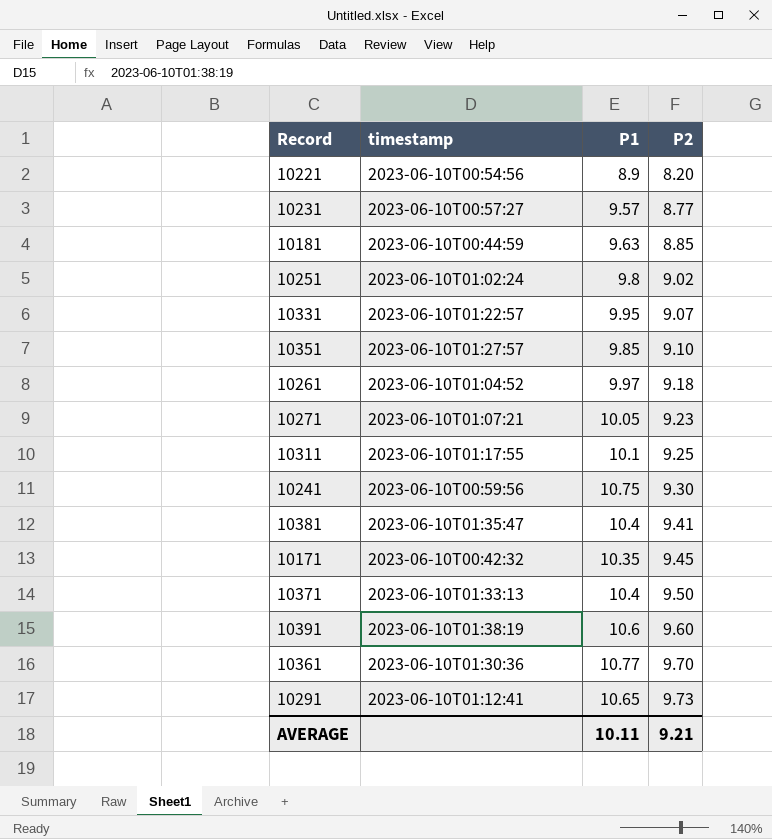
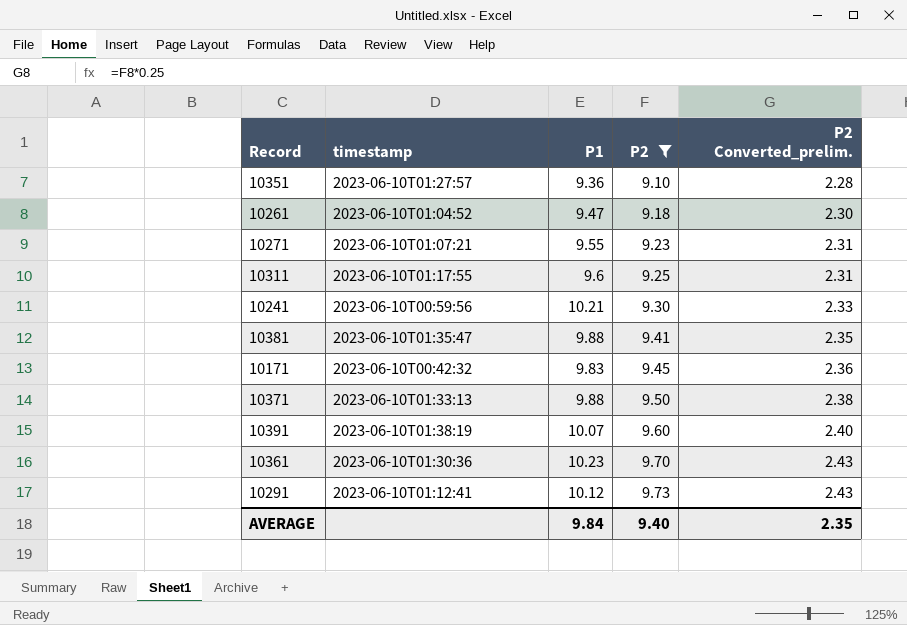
filter: none -> P2 >= 9.10
column P2 Converted_prelim. | formula: none -> [P2] * 0.25
10351 | P1: 9.85 -> 9.36
10261 | P1: 9.97 -> 9.47
10271 | P1: 10.05 -> 9.55
10311 | P1: 10.1 -> 9.6
10241 | P1: 10.75 -> 10.21
10381 | P1: 10.4 -> 9.88
10171 | P1: 10.35 -> 9.83
10371 | P1: 10.4 -> 9.88
10391 | P1: 10.6 -> 10.07
10361 | P1: 10.77 -> 10.23
10291 | P1: 10.65 -> 10.12
AVERAGE | P1: 10.11 -> 9.84
AVERAGE | P2: 9.21 -> 9.40

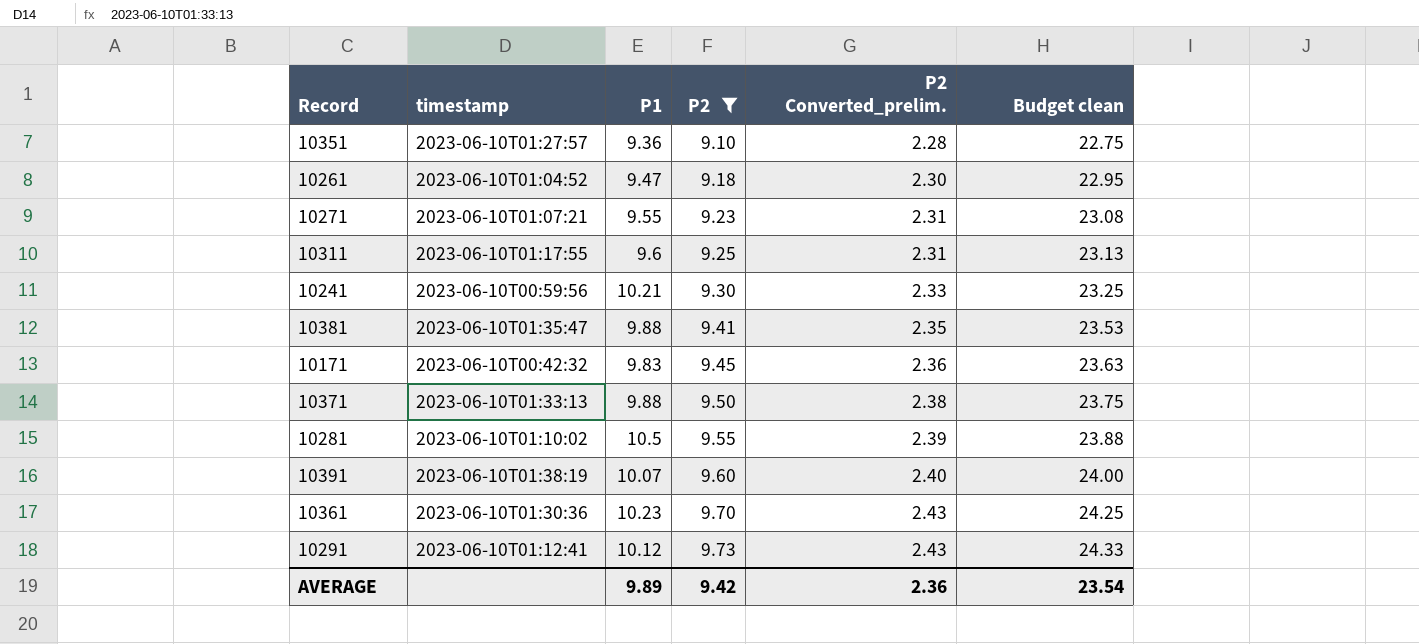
column Budget clean | formula: none -> [P2] * 2.5
row 10281: none -> 2023-06-10T01:10:02 | 10.5 | 9.55 | 2.39 | 23.88
AVERAGE | P1: 9.84 -> 9.89
AVERAGE | P2: 9.40 -> 9.42
AVERAGE | P2 Converted_prelim.: 2.35 -> 2.36

